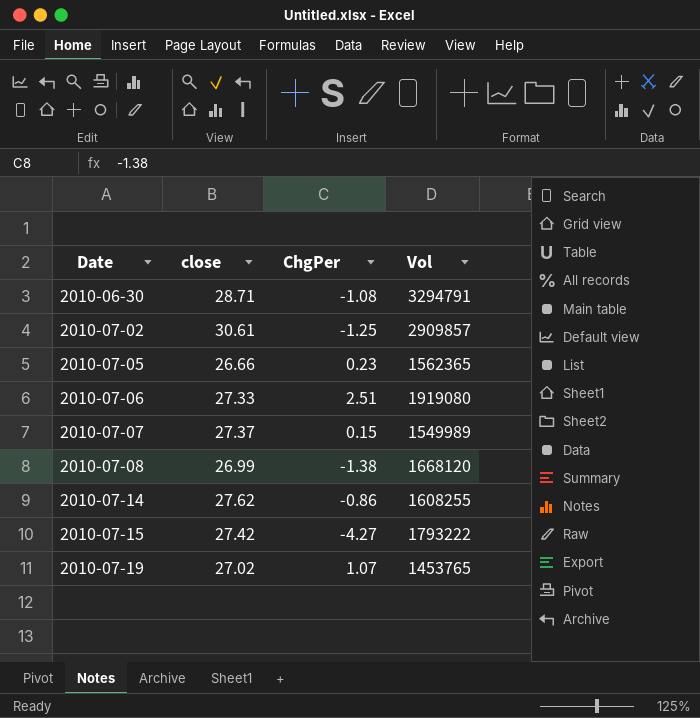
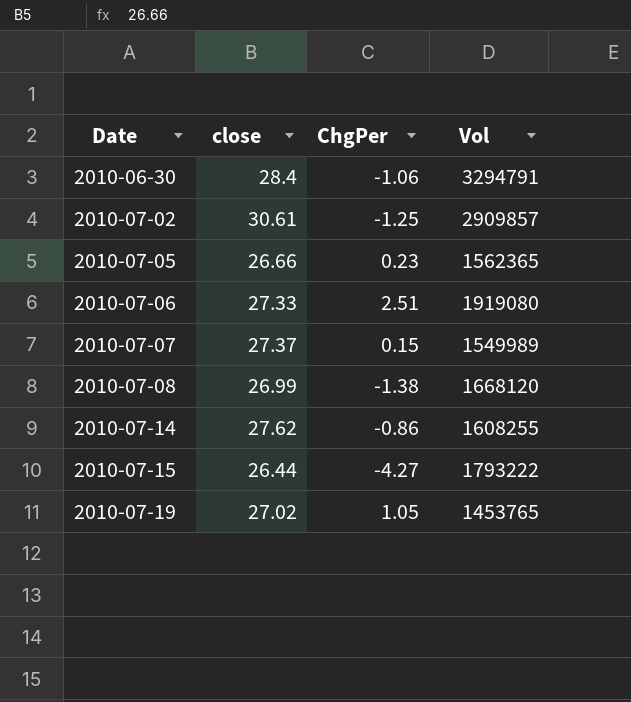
2010-06-30 | close: 28.71 -> 28.4
2010-06-30 | ChgPer: -1.08 -> -1.06
2010-07-15 | close: 27.42 -> 26.44
2010-07-19 | ChgPer: 1.07 -> 1.05

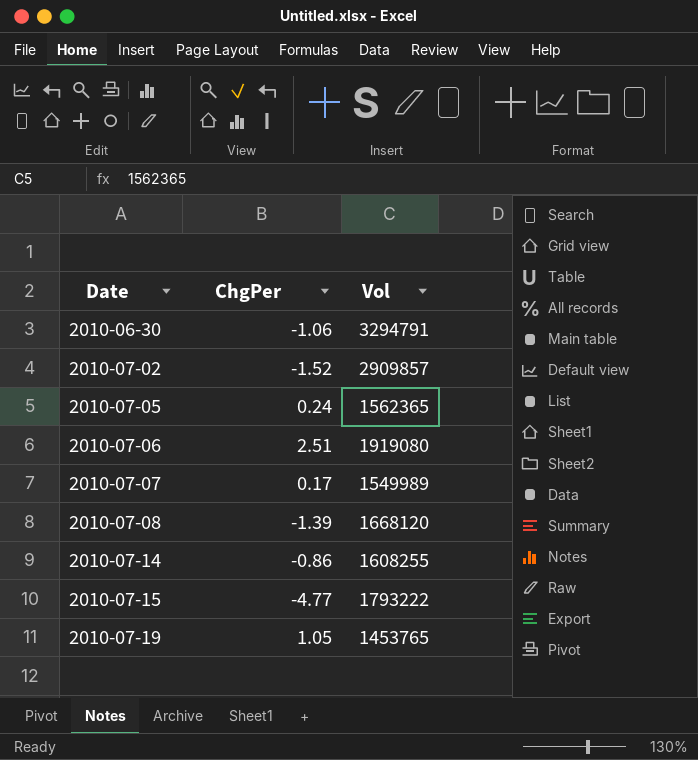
column close | position: 2 -> none
2010-07-02 | ChgPer: -1.25 -> -1.52
2010-07-05 | ChgPer: 0.23 -> 0.24
2010-07-07 | ChgPer: 0.15 -> 0.17
2010-07-08 | ChgPer: -1.38 -> -1.39
2010-07-15 | ChgPer: -4.27 -> -4.77

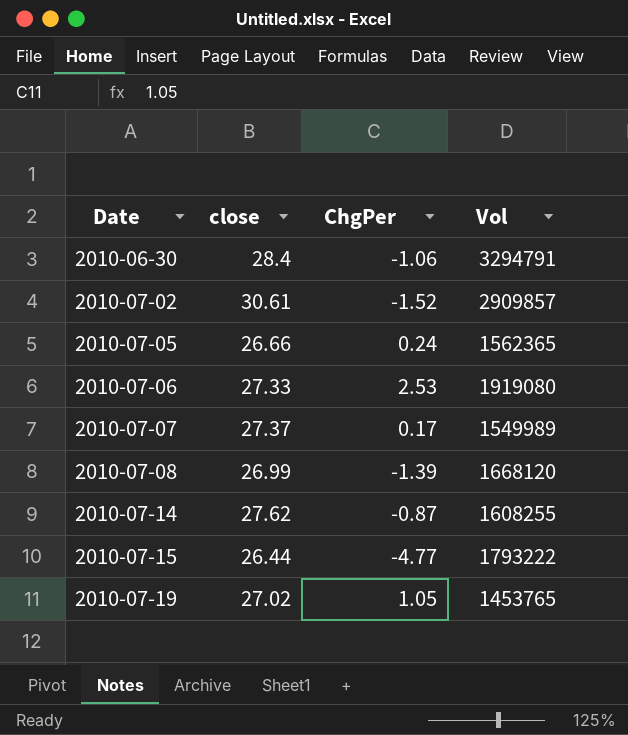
column close | position: none -> 2
2010-07-06 | ChgPer: 2.51 -> 2.53
2010-07-14 | ChgPer: -0.86 -> -0.87

